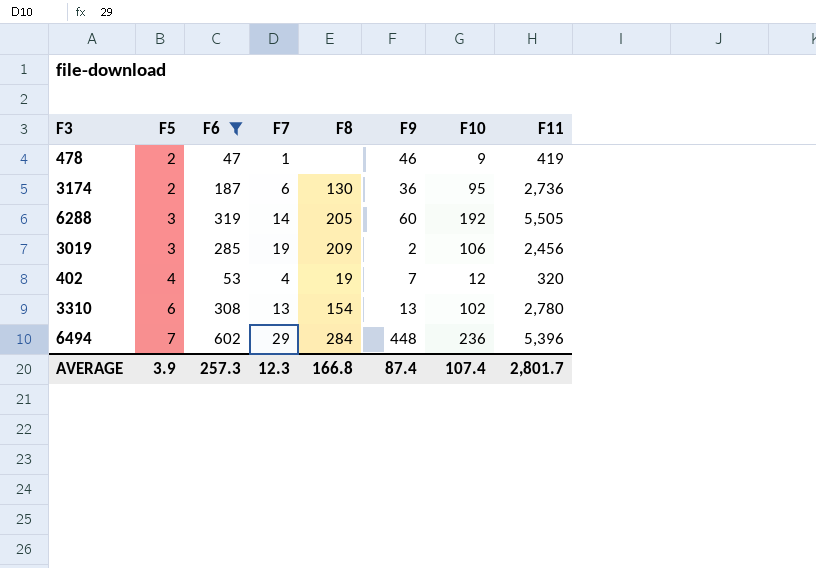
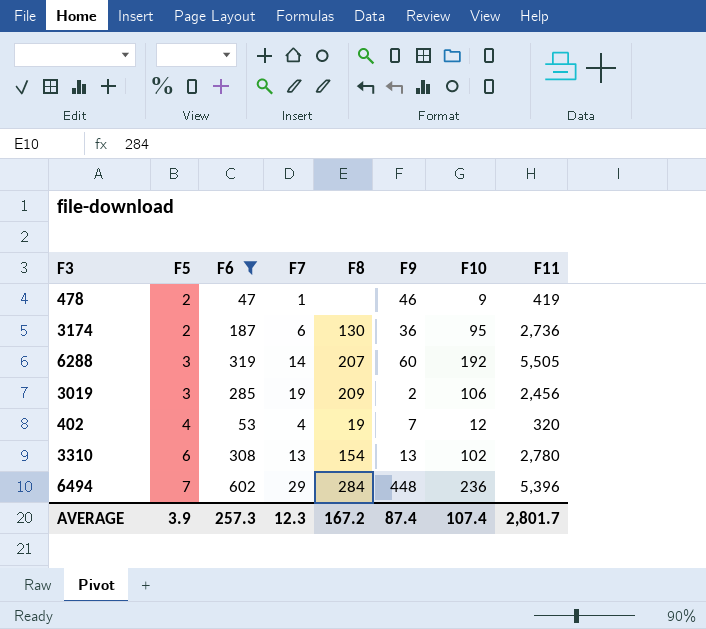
6288 | F8: 205 -> 207
AVERAGE | F8: 166.8 -> 167.2

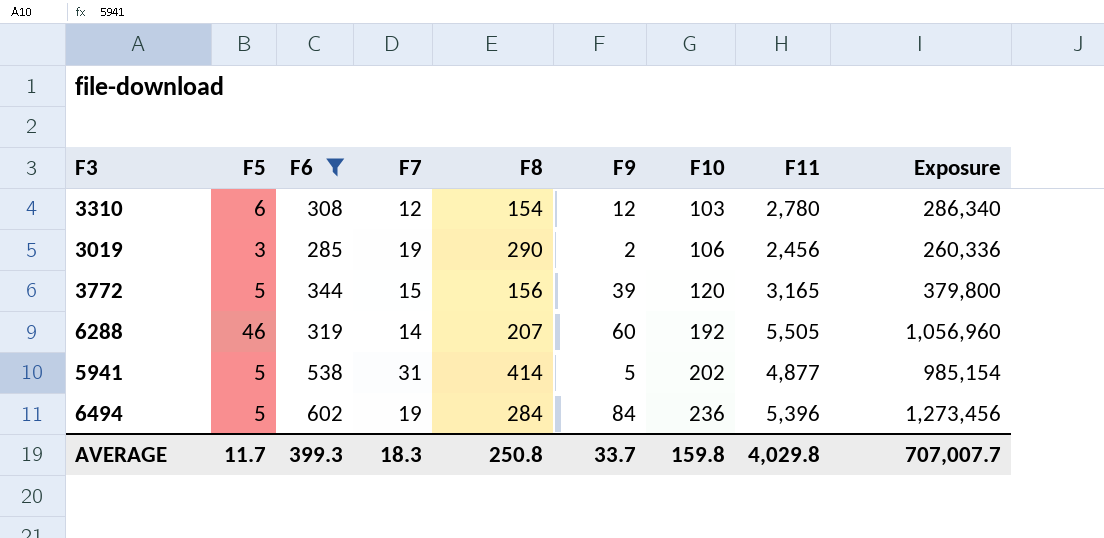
row order: F5 ascending -> F10 ascending
column Exposure | formula: none -> [F10] * [F11]
row 478: 2 | 47 | 1 | none | 46 | 9 | 419 -> none
row 3174: 2 | 187 | 6 | 130 | 36 | 95 | 2,736 -> none
row 402: 4 | 53 | 4 | 19 | 7 | 12 | 320 -> none
3310 | F7: 13 -> 12
3310 | F9: 13 -> 12
3310 | F10: 102 -> 103
3019 | F8: 209 -> 290
row 3772: none -> 5 | 344 | 15 | 156 | 39 | 120 | 3,165 | 379,800
6288 | F5: 3 -> 46
row 5941: none -> 5 | 538 | 31 | 414 | 5 | 202 | 4,877 | 985,154
6494 | F5: 7 -> 5
6494 | F7: 29 -> 19
6494 | F9: 448 -> 84
AVERAGE | F5: 3.9 -> 11.7
AVERAGE | F6: 257.3 -> 399.3
AVERAGE | F7: 12.3 -> 18.3
AVERAGE | F8: 167.2 -> 250.8
AVERAGE | F9: 87.4 -> 33.7
AVERAGE | F10: 107.4 -> 159.8
AVERAGE | F11: 2,801.7 -> 4,029.8

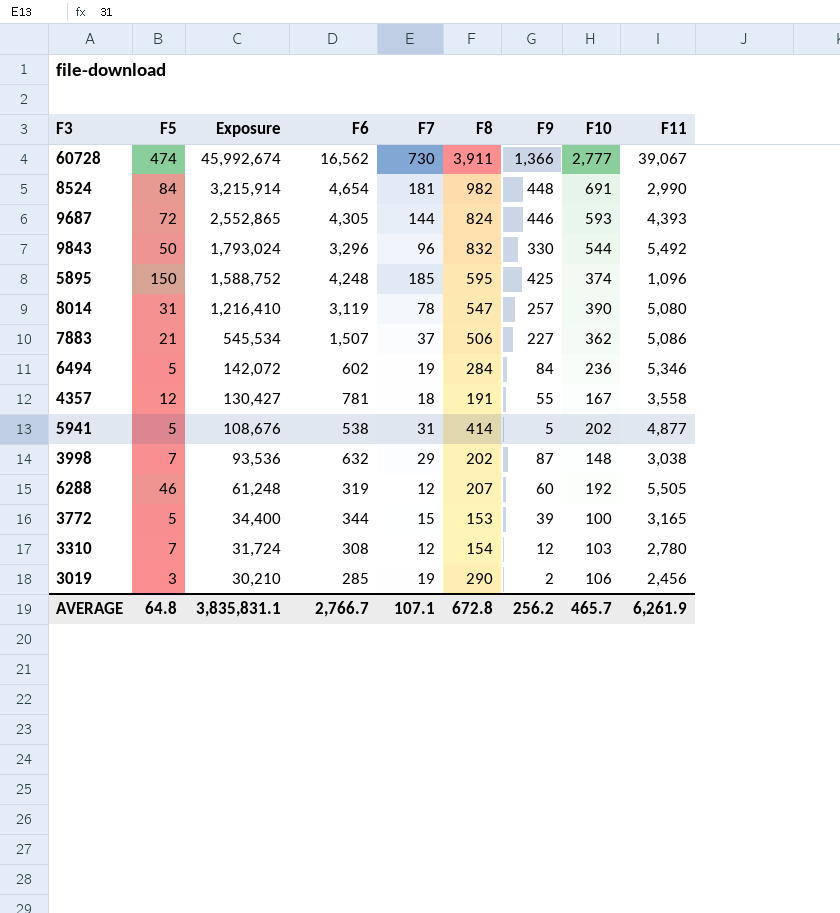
filter: F6 <= 602 -> none
row order: F10 ascending -> Exposure descending
column Exposure | formula: [F10] * [F11] -> [F6] * [F10]
column Exposure | position: 9 -> 3
6494 | F11: 5,396 -> 5,346
6288 | F7: 14 -> 12
3772 | F8: 156 -> 153
3772 | F10: 120 -> 100
3310 | F5: 6 -> 7
AVERAGE | F5: 11.7 -> 64.8
AVERAGE | Exposure: 707,007.7 -> 3,835,831.1
AVERAGE | F6: 399.3 -> 2,766.7
AVERAGE | F7: 18.3 -> 107.1
AVERAGE | F8: 250.8 -> 672.8
AVERAGE | F9: 33.7 -> 256.2
AVERAGE | F10: 159.8 -> 465.7
AVERAGE | F11: 4,029.8 -> 6,261.9

